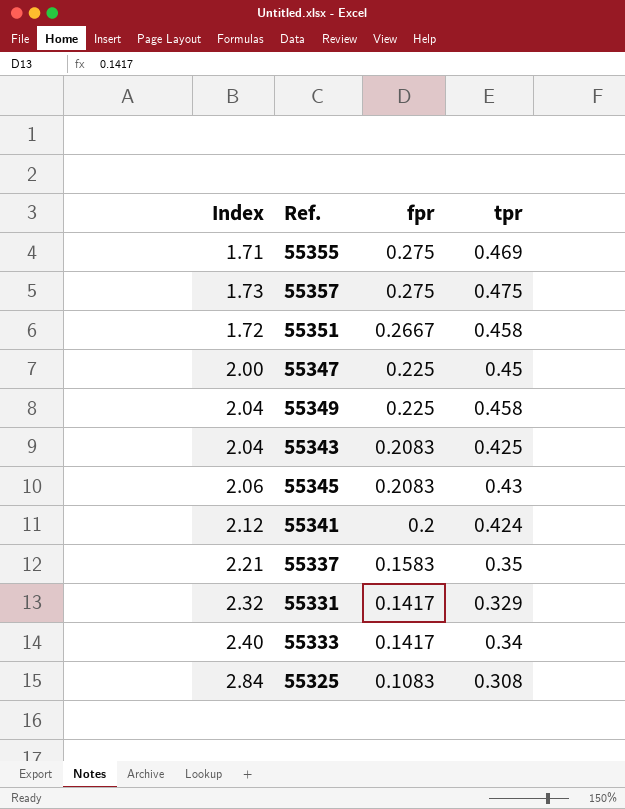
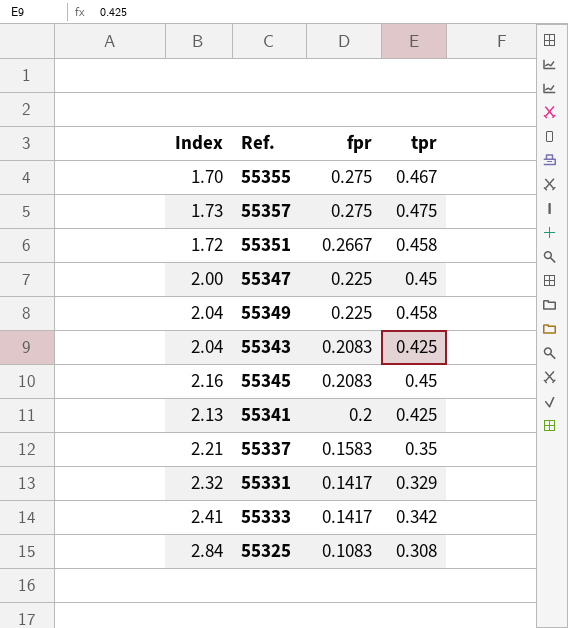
55355 | Index: 1.71 -> 1.70
55355 | tpr: 0.469 -> 0.467
55345 | Index: 2.06 -> 2.16
55345 | tpr: 0.43 -> 0.45
55341 | Index: 2.12 -> 2.13
55341 | tpr: 0.424 -> 0.425
55333 | Index: 2.40 -> 2.41
55333 | tpr: 0.34 -> 0.342

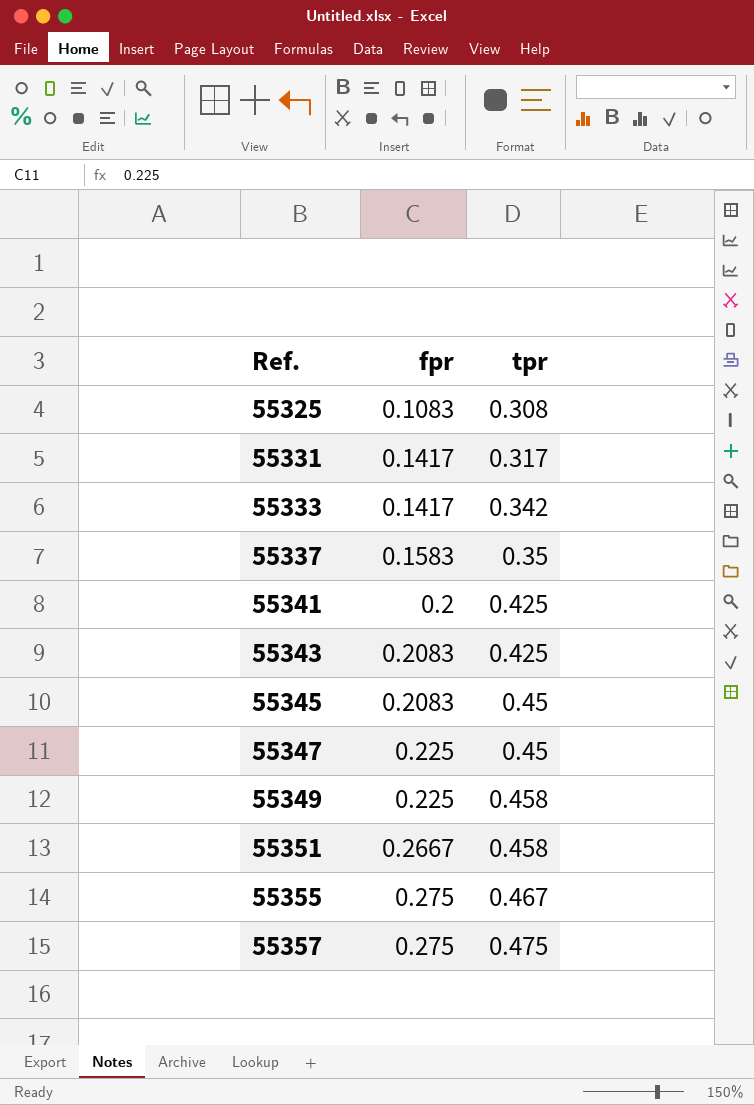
row order: fpr descending -> Ref. ascending
column Index | formula: [tpr] / [fpr] -> none
55331 | tpr: 0.329 -> 0.317

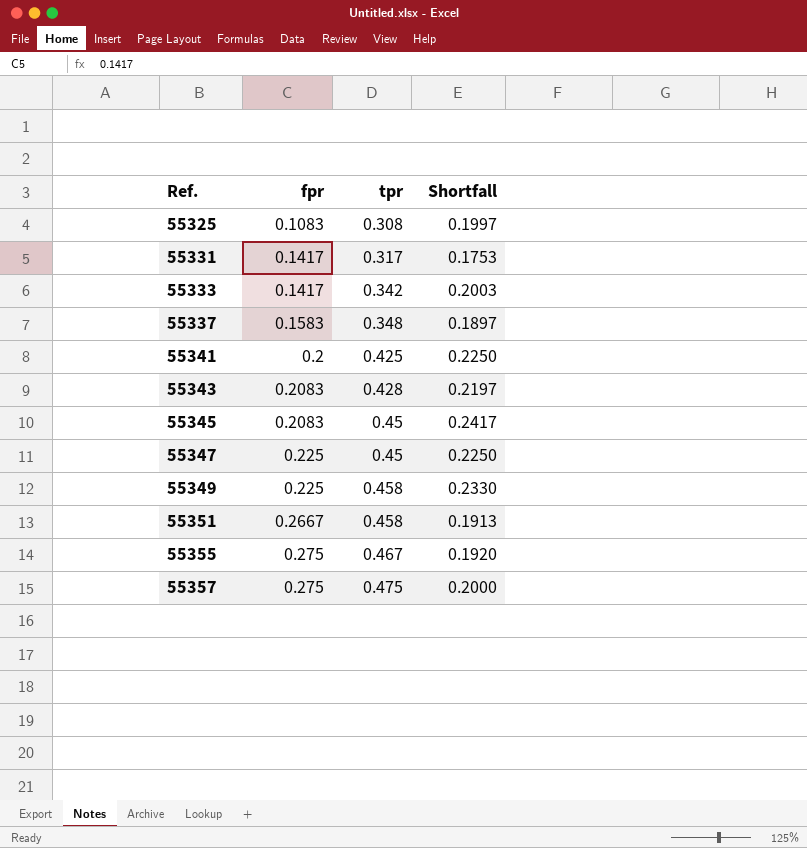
column Shortfall | formula: none -> [tpr] - [fpr]
55337 | tpr: 0.35 -> 0.348
55343 | tpr: 0.425 -> 0.428

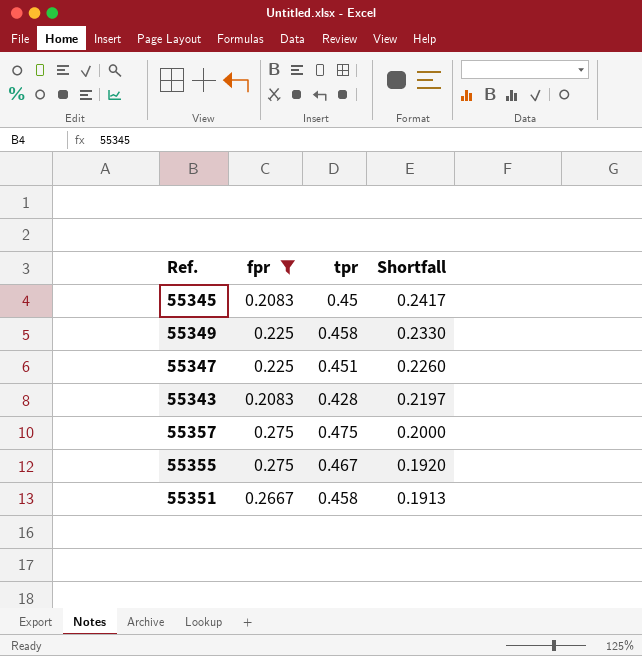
filter: none -> fpr >= 0.2083
row order: Ref. ascending -> Shortfall descending
55347 | tpr: 0.45 -> 0.451
55347 | Shortfall: 0.2250 -> 0.2260

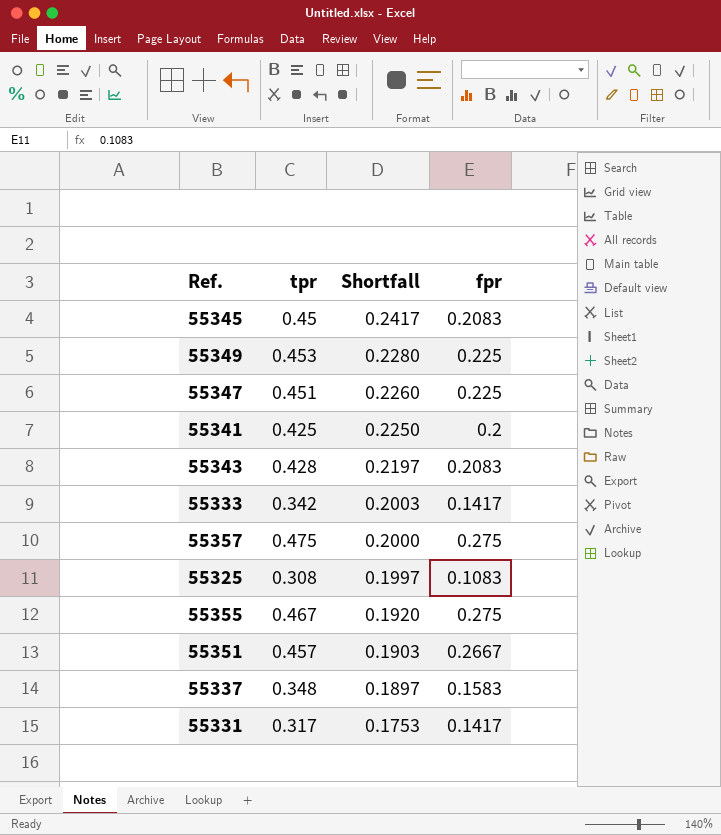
filter: fpr >= 0.2083 -> none
column fpr | position: 2 -> 4
55349 | tpr: 0.458 -> 0.453
55349 | Shortfall: 0.2330 -> 0.2280
55351 | tpr: 0.458 -> 0.457
55351 | Shortfall: 0.1913 -> 0.1903

